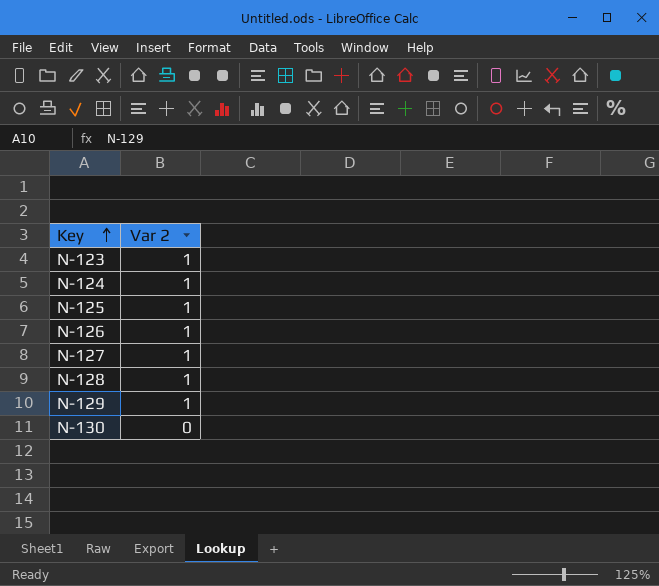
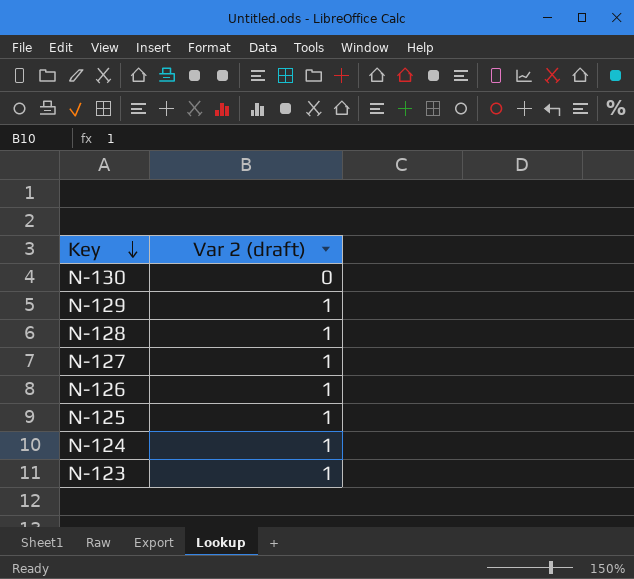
row order: Key ascending -> Key descending
column name: Var 2 -> Var 2 (draft)

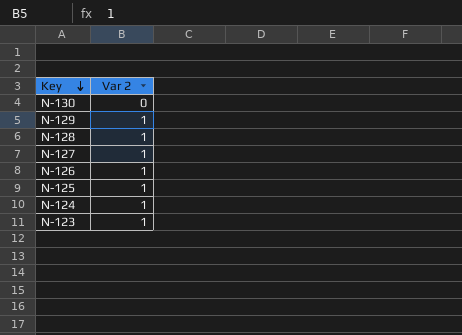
column name: Var 2 (draft) -> Var 2

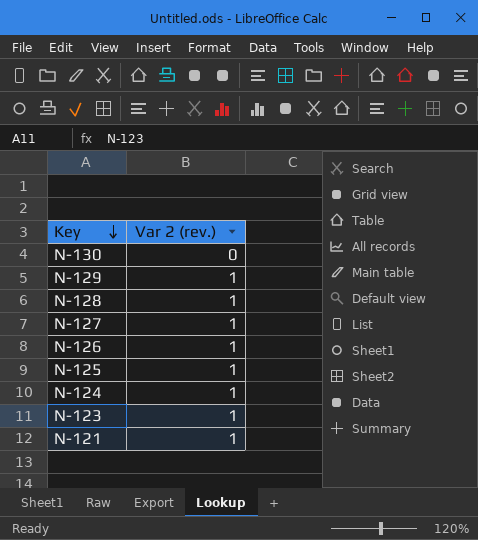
column name: Var 2 -> Var 2 (rev.)
row N-121: none -> 1

